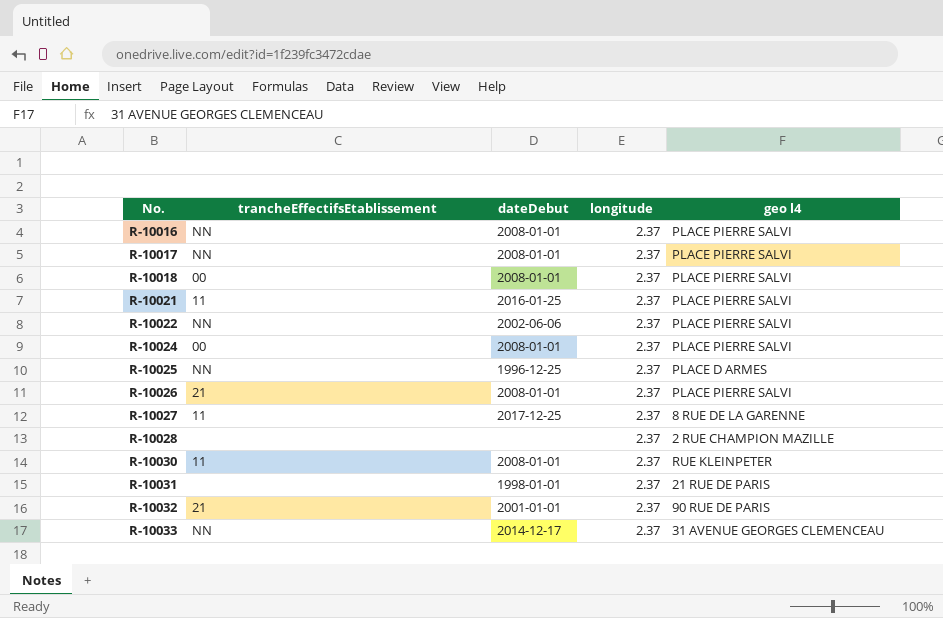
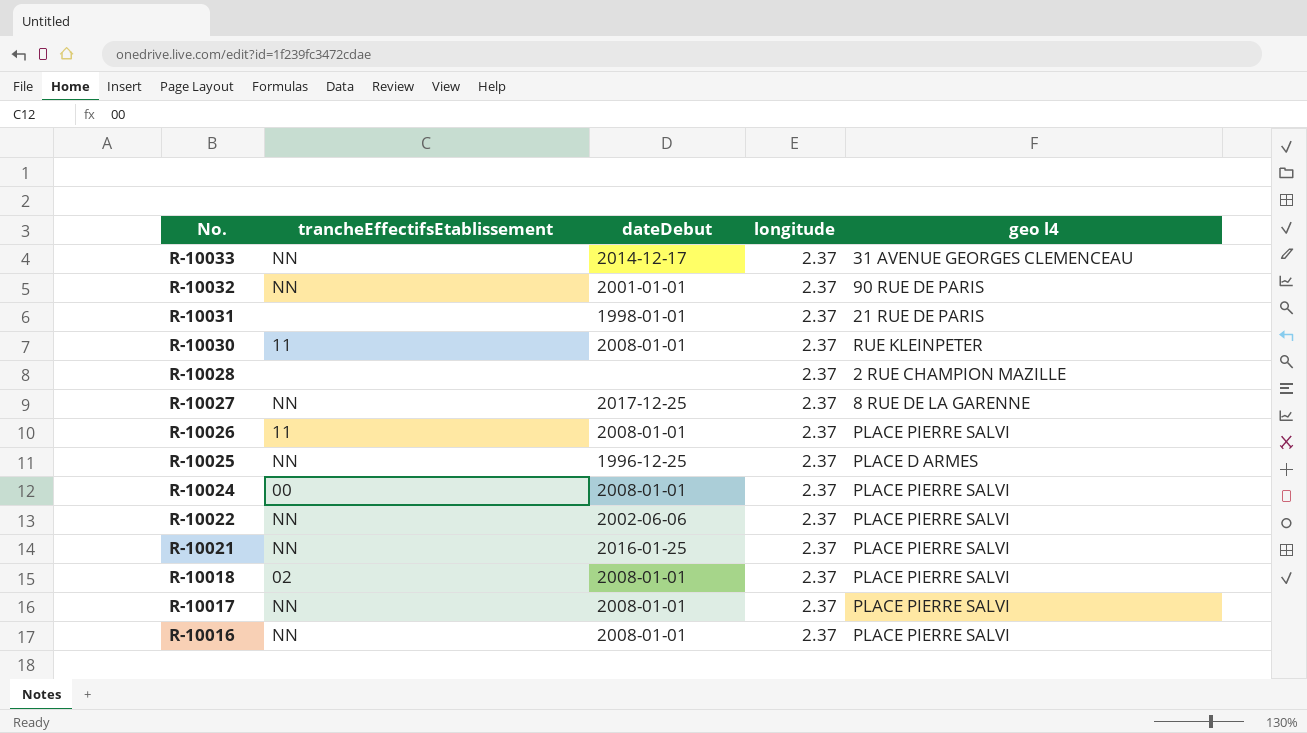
row order: No. ascending -> No. descending
R-10032 | trancheEffectifsEtablissement: 21 -> NN
R-10027 | trancheEffectifsEtablissement: 11 -> NN
R-10026 | trancheEffectifsEtablissement: 21 -> 11
R-10021 | trancheEffectifsEtablissement: 11 -> NN
R-10018 | trancheEffectifsEtablissement: 00 -> 02

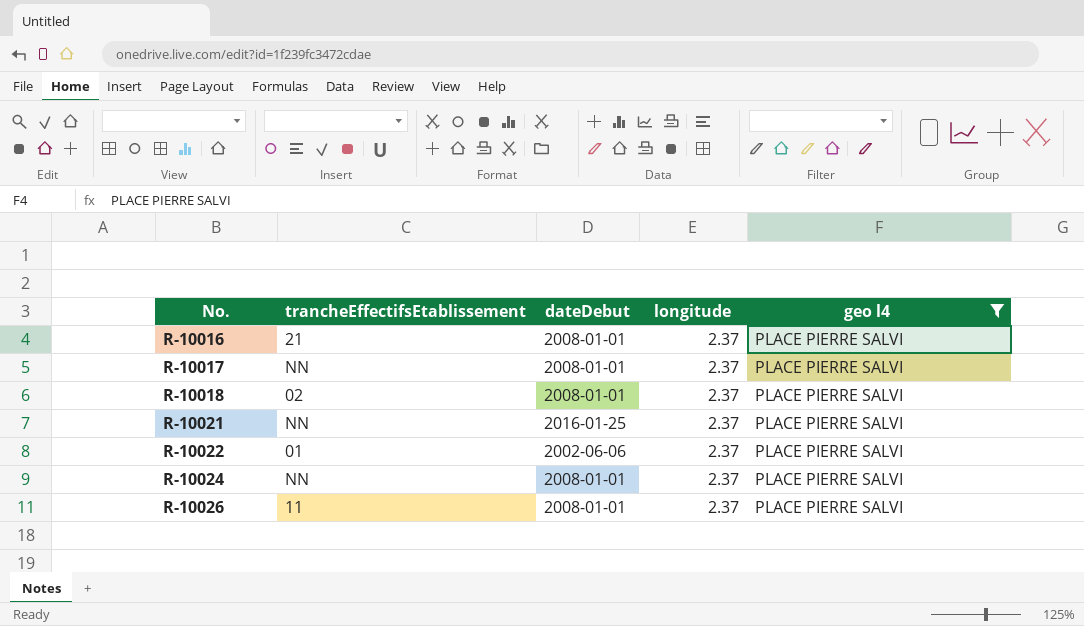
filter: none -> geo l4 = PLACE PIERRE SALVI
row order: No. descending -> No. ascending
R-10016 | trancheEffectifsEtablissement: NN -> 21
R-10022 | trancheEffectifsEtablissement: NN -> 01
R-10024 | trancheEffectifsEtablissement: 00 -> NN

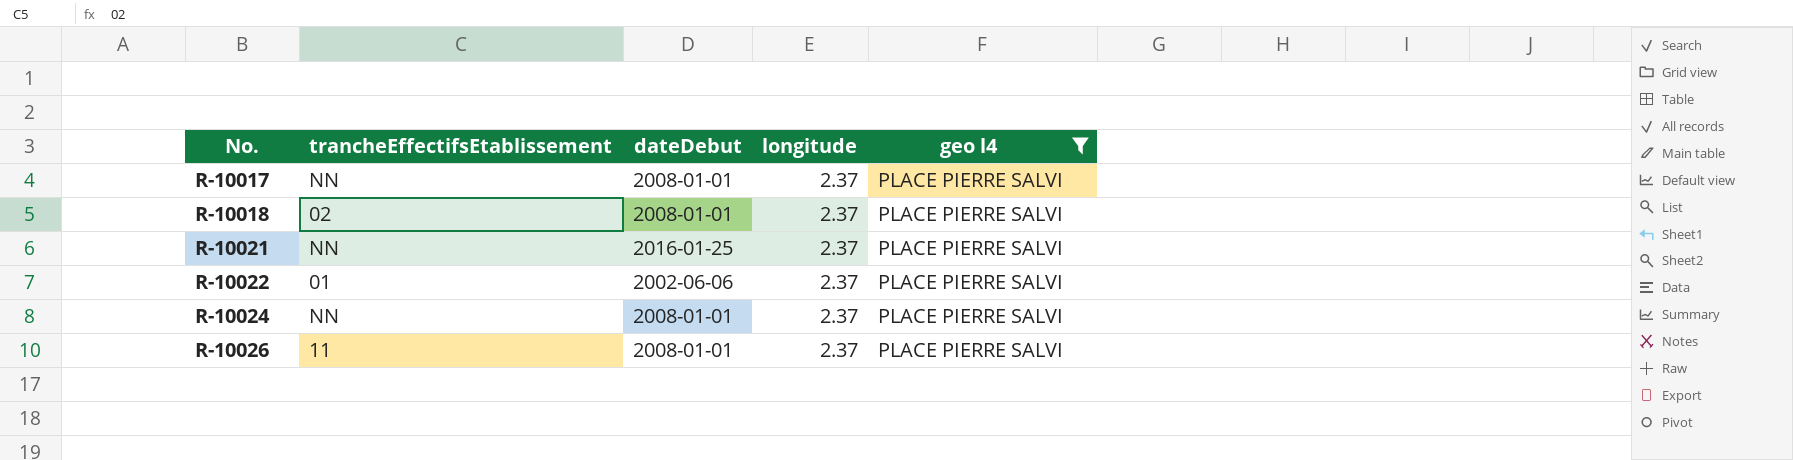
row R-10016: 21 | 2008-01-01 | 2.37 | PLACE PIERRE SALVI -> none

